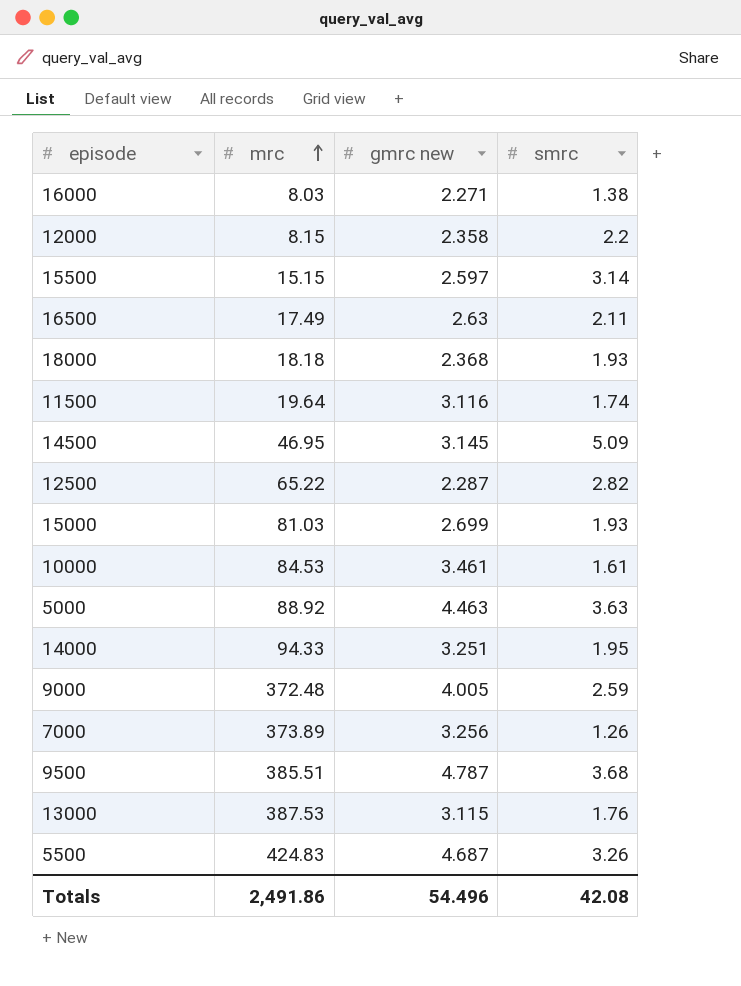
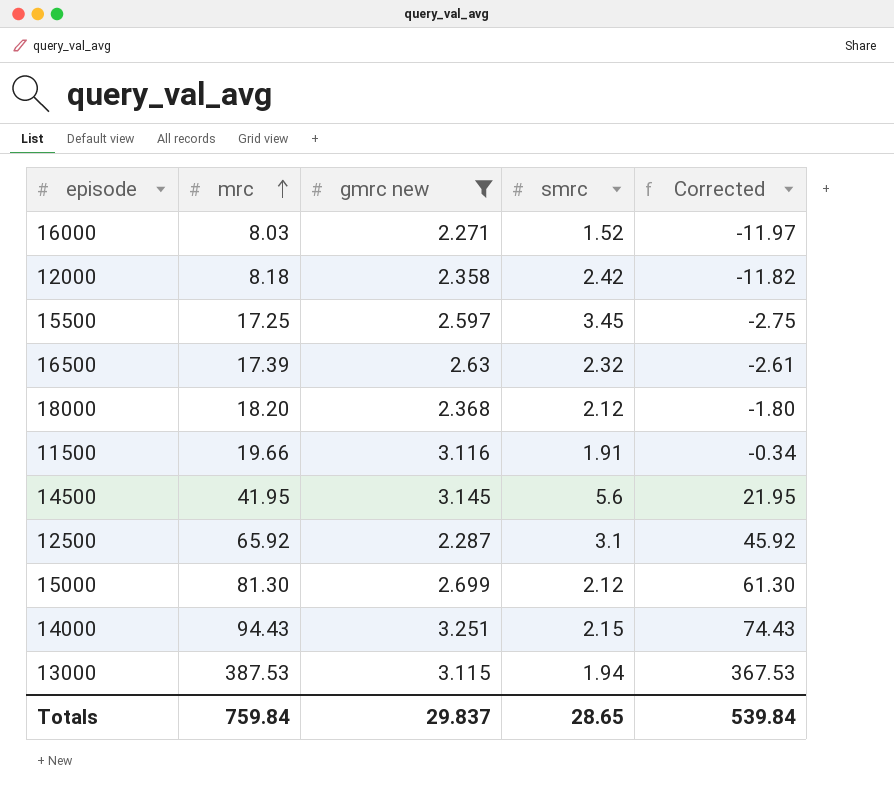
filter: none -> gmrc new <= 3.251
column Corrected | formula: none -> [mrc] - 20
16000 | smrc: 1.38 -> 1.52
12000 | mrc: 8.15 -> 8.18
12000 | smrc: 2.2 -> 2.42
15500 | mrc: 15.15 -> 17.25
15500 | smrc: 3.14 -> 3.45
16500 | mrc: 17.49 -> 17.39
16500 | smrc: 2.11 -> 2.32
18000 | mrc: 18.18 -> 18.20
18000 | smrc: 1.93 -> 2.12
11500 | mrc: 19.64 -> 19.66
11500 | smrc: 1.74 -> 1.91
14500 | mrc: 46.95 -> 41.95
14500 | smrc: 5.09 -> 5.6
12500 | mrc: 65.22 -> 65.92
12500 | smrc: 2.82 -> 3.1
15000 | mrc: 81.03 -> 81.30
15000 | smrc: 1.93 -> 2.12
14000 | mrc: 94.33 -> 94.43
14000 | smrc: 1.95 -> 2.15
13000 | smrc: 1.76 -> 1.94
Totals | mrc: 2,491.86 -> 759.84
Totals | gmrc new: 54.496 -> 29.837
Totals | smrc: 42.08 -> 28.65

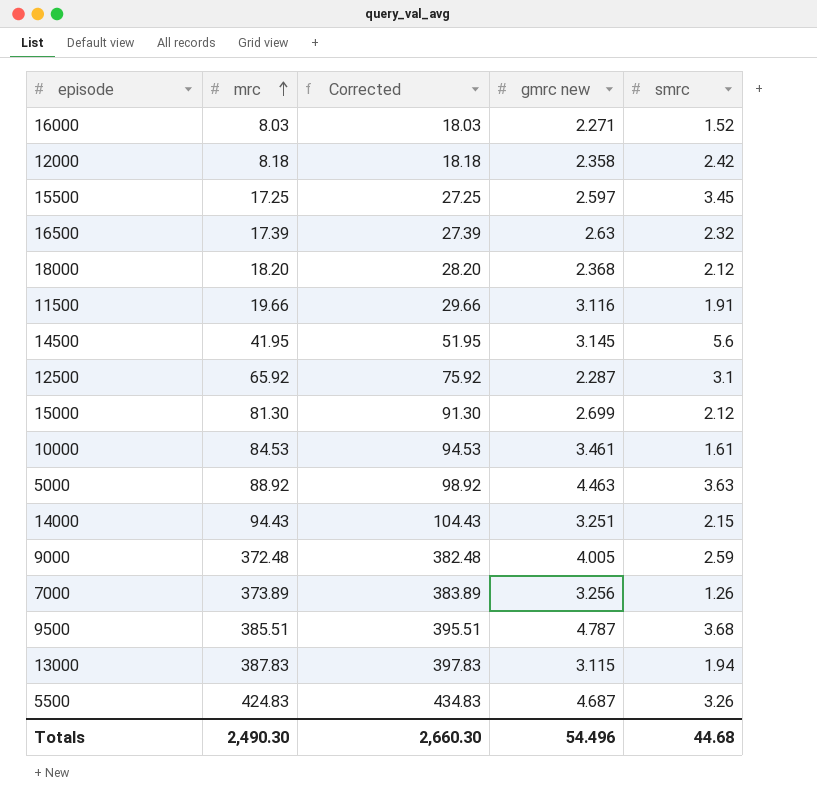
filter: gmrc new <= 3.251 -> none
column Corrected | formula: [mrc] - 20 -> [mrc] + 10
column Corrected | position: 5 -> 3
13000 | mrc: 387.53 -> 387.83
Totals | mrc: 759.84 -> 2,490.30
Totals | Corrected: 539.84 -> 2,660.30
Totals | gmrc new: 29.837 -> 54.496
Totals | smrc: 28.65 -> 44.68

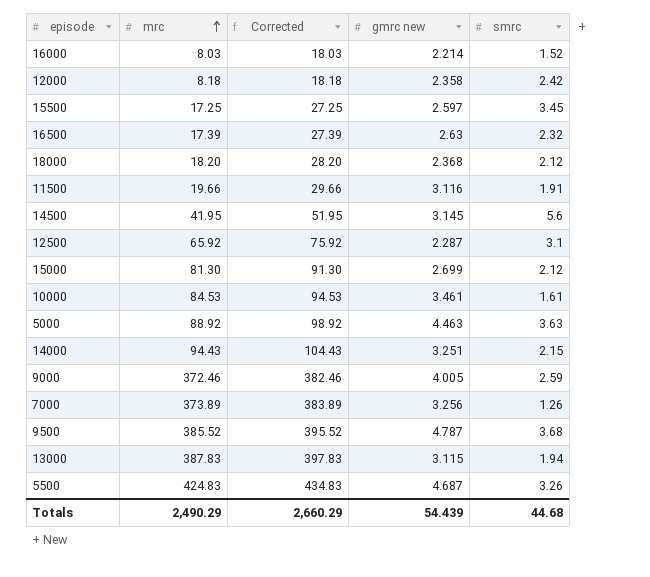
16000 | gmrc new: 2.271 -> 2.214
9000 | mrc: 372.48 -> 372.46
9000 | Corrected: 382.48 -> 382.46
9500 | mrc: 385.51 -> 385.52
9500 | Corrected: 395.51 -> 395.52
Totals | mrc: 2,490.30 -> 2,490.29
Totals | Corrected: 2,660.30 -> 2,660.29
Totals | gmrc new: 54.496 -> 54.439

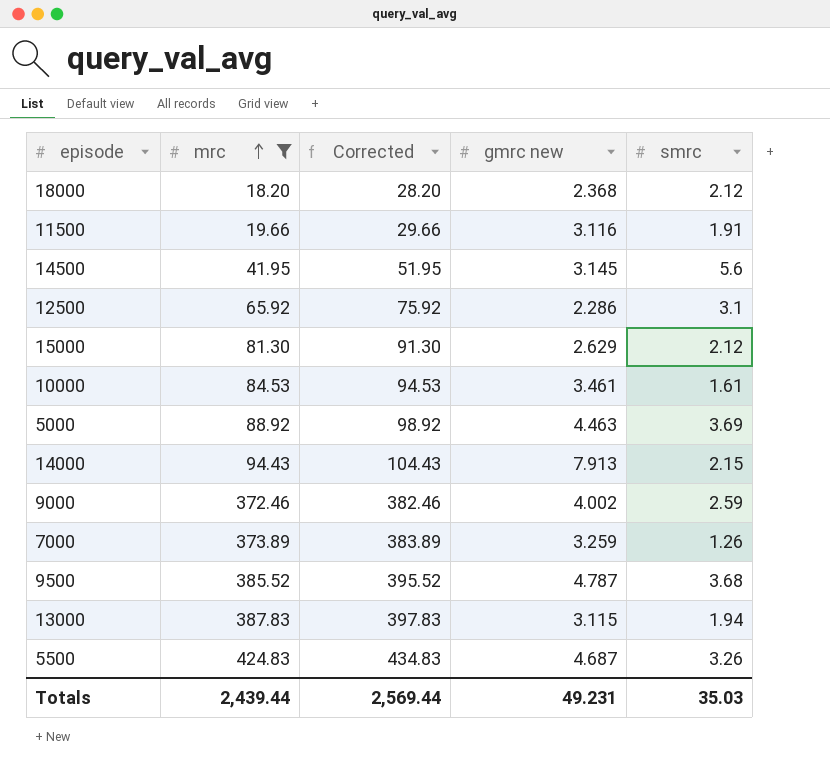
filter: none -> mrc >= 18.20
12500 | gmrc new: 2.287 -> 2.286
15000 | gmrc new: 2.699 -> 2.629
5000 | smrc: 3.63 -> 3.69
14000 | gmrc new: 3.251 -> 7.913
9000 | gmrc new: 4.005 -> 4.002
7000 | gmrc new: 3.256 -> 3.259
Totals | mrc: 2,490.29 -> 2,439.44
Totals | Corrected: 2,660.29 -> 2,569.44
Totals | gmrc new: 54.439 -> 49.231
Totals | smrc: 44.68 -> 35.03

